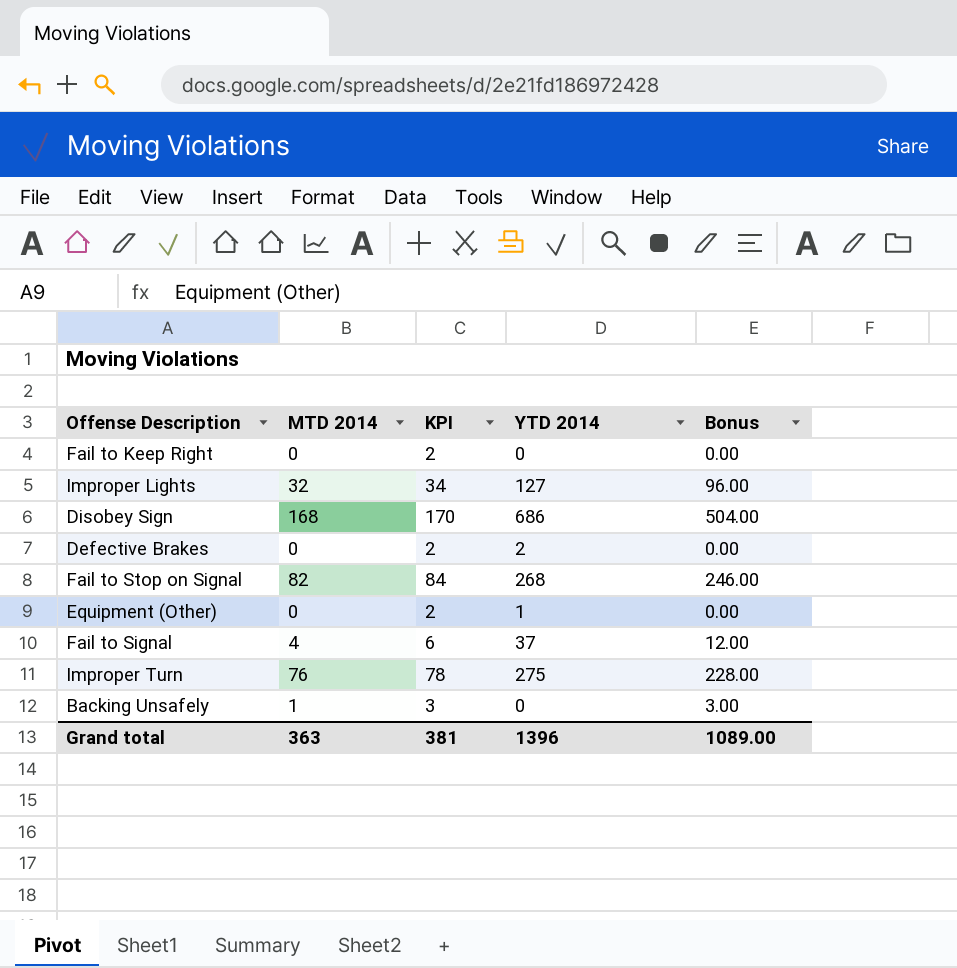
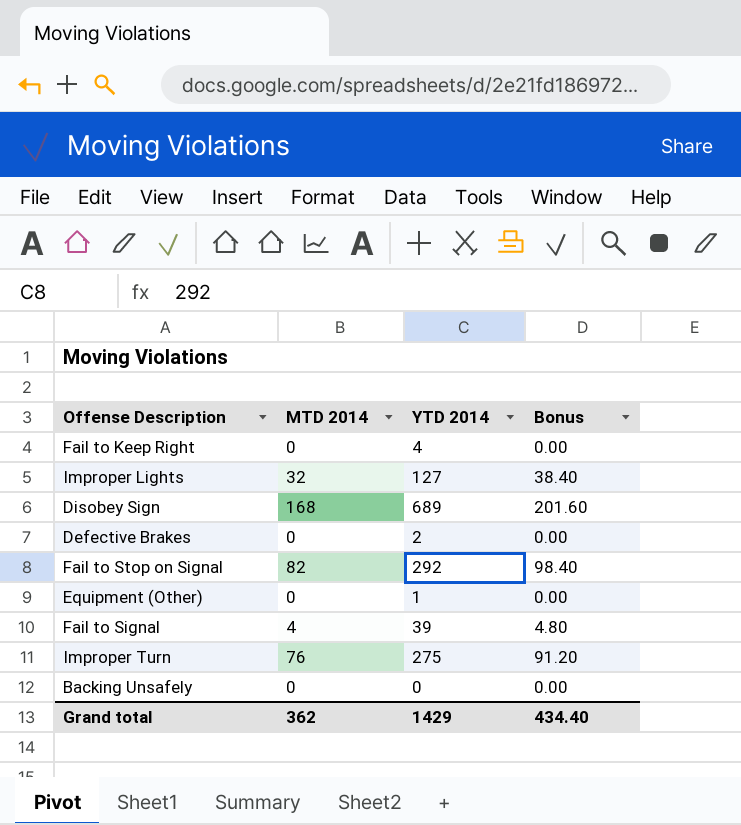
column KPI | formula: [MTD 2014] + 2 -> none
column Bonus | formula: [MTD 2014] * 3 -> [MTD 2014] * 1.2
Fail to Keep Right | YTD 2014: 0 -> 4
Disobey Sign | YTD 2014: 686 -> 689
Fail to Stop on Signal | YTD 2014: 268 -> 292
Fail to Signal | YTD 2014: 37 -> 39
Backing Unsafely | MTD 2014: 1 -> 0
Grand total | MTD 2014: 363 -> 362
Grand total | YTD 2014: 1396 -> 1429
Grand total | Bonus: 1089.00 -> 434.40

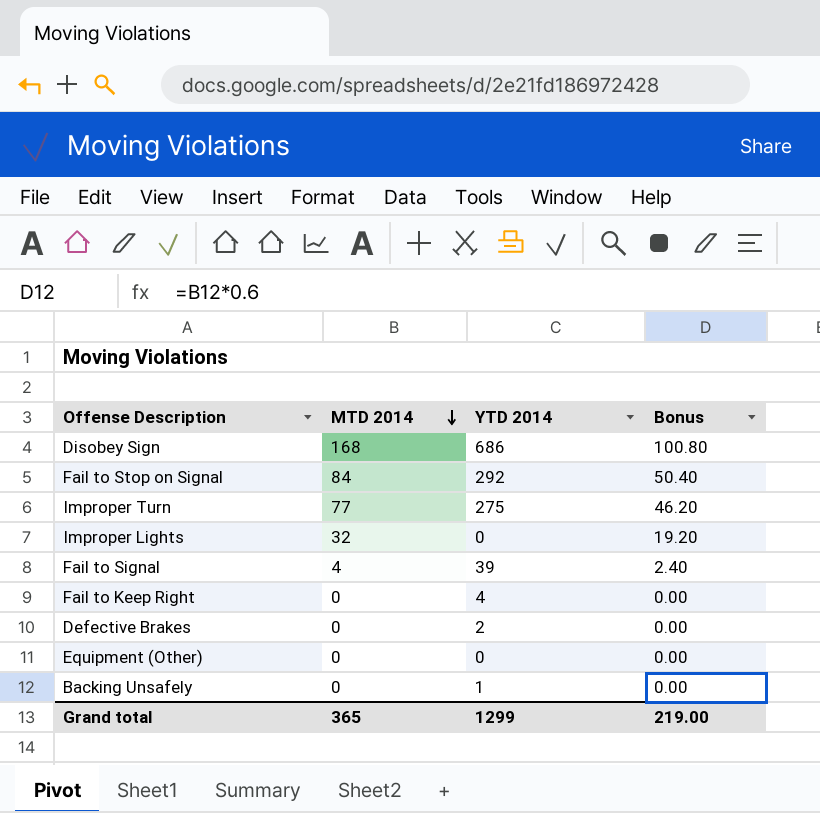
row order: none -> MTD 2014 descending
column Bonus | formula: [MTD 2014] * 1.2 -> [MTD 2014] * 0.6
Disobey Sign | YTD 2014: 689 -> 686
Fail to Stop on Signal | MTD 2014: 82 -> 84
Improper Turn | MTD 2014: 76 -> 77
Improper Lights | YTD 2014: 127 -> 0
Equipment (Other) | YTD 2014: 1 -> 0
Backing Unsafely | YTD 2014: 0 -> 1
Grand total | MTD 2014: 362 -> 365
Grand total | YTD 2014: 1429 -> 1299
Grand total | Bonus: 434.40 -> 219.00

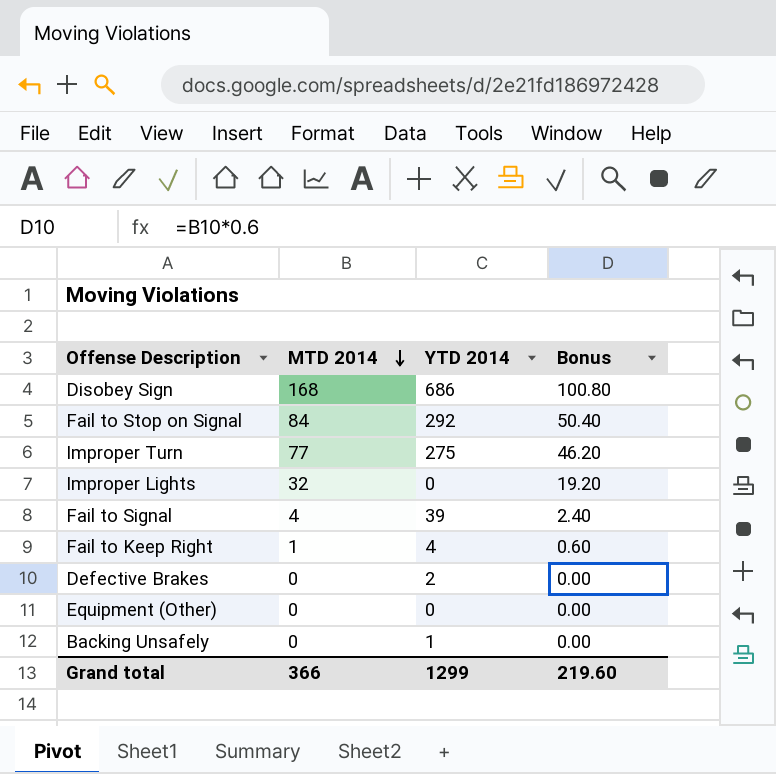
Fail to Keep Right | MTD 2014: 0 -> 1
Fail to Keep Right | Bonus: 0.00 -> 0.60
Grand total | MTD 2014: 365 -> 366
Grand total | Bonus: 219.00 -> 219.60

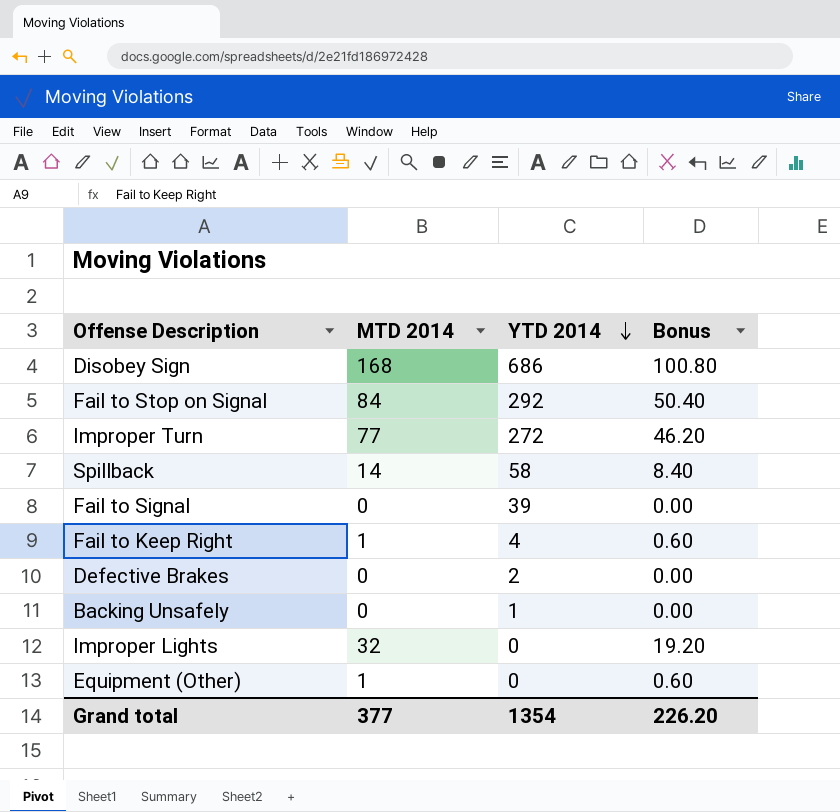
row order: MTD 2014 descending -> YTD 2014 descending
Improper Turn | YTD 2014: 275 -> 272
row Spillback: none -> 14 | 58 | 8.40
Fail to Signal | MTD 2014: 4 -> 0
Fail to Signal | Bonus: 2.40 -> 0.00
Equipment (Other) | MTD 2014: 0 -> 1
Equipment (Other) | Bonus: 0.00 -> 0.60
Grand total | MTD 2014: 366 -> 377
Grand total | YTD 2014: 1299 -> 1354
Grand total | Bonus: 219.60 -> 226.20

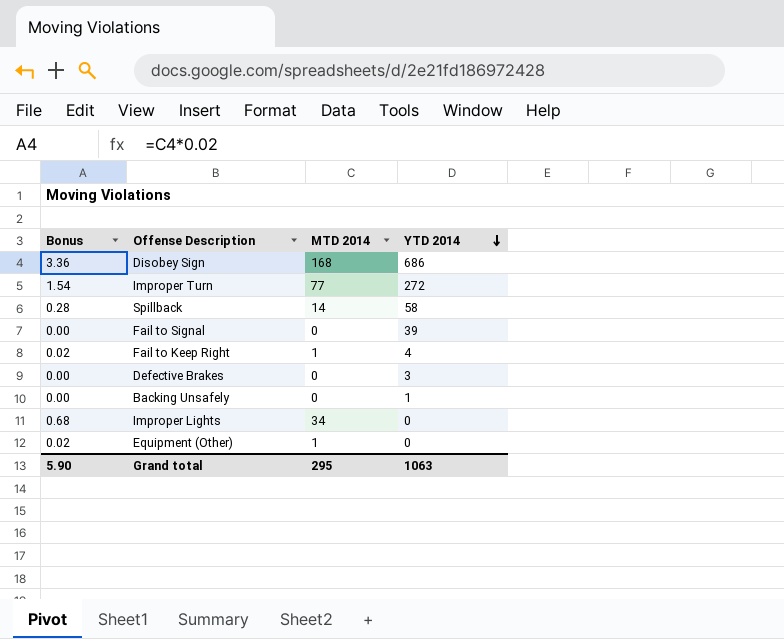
column Bonus | formula: [MTD 2014] * 0.6 -> [MTD 2014] * 0.02
column Bonus | position: 4 -> 1
row Fail to Stop on Signal: 84 | 292 | 50.40 -> none
Defective Brakes | YTD 2014: 2 -> 3
Improper Lights | MTD 2014: 32 -> 34
Grand total | Bonus: 226.20 -> 5.90
Grand total | MTD 2014: 377 -> 295
Grand total | YTD 2014: 1354 -> 1063

